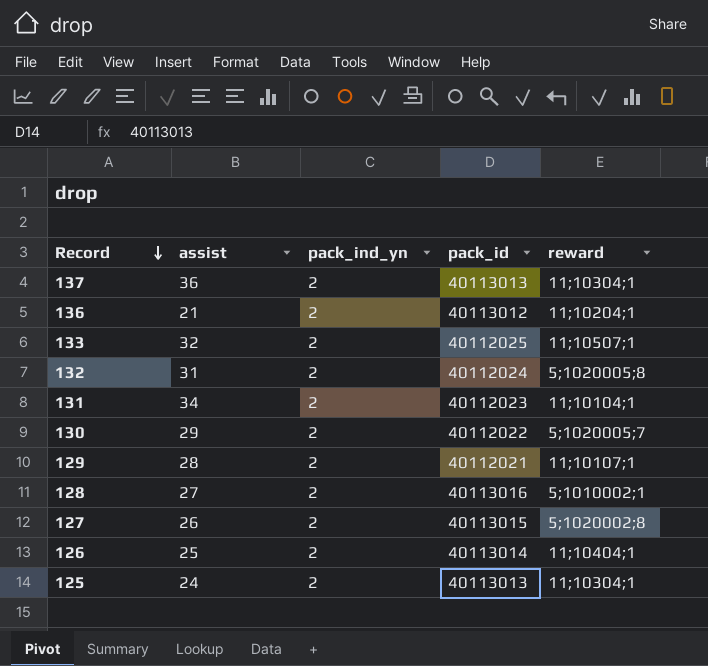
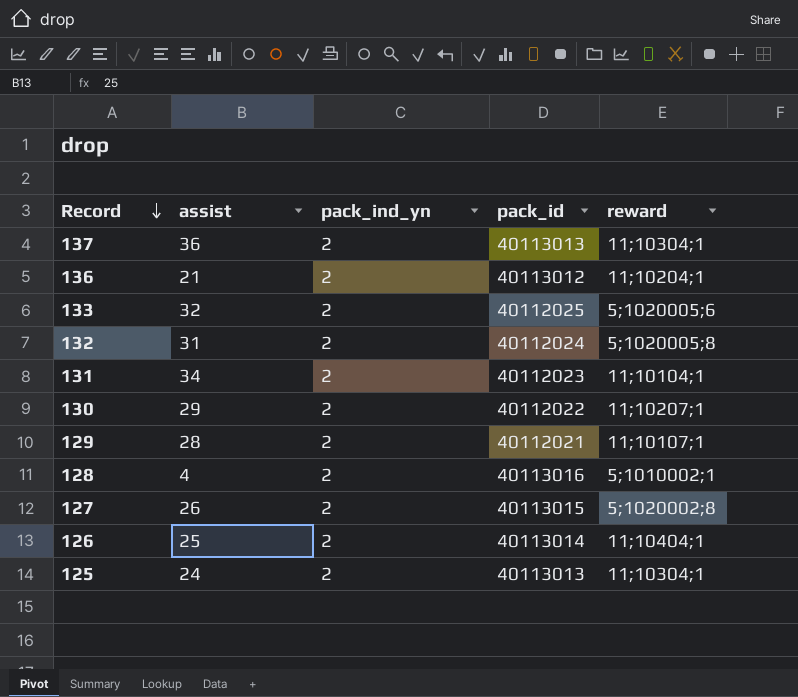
133 | reward: 11;10507;1 -> 5;1020005;6
130 | reward: 5;1020005;7 -> 11;10207;1
128 | assist: 27 -> 4

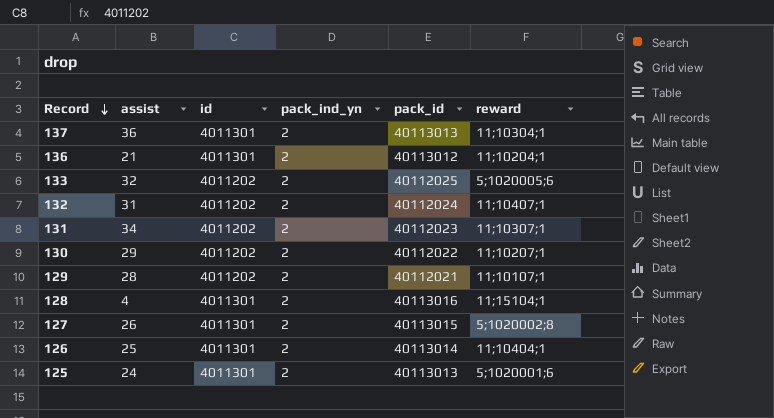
column id | position: none -> 3
132 | reward: 5;1020005;8 -> 11;10407;1
131 | reward: 11;10104;1 -> 11;10307;1
128 | reward: 5;1010002;1 -> 11;15104;1
125 | reward: 11;10304;1 -> 5;1020001;6

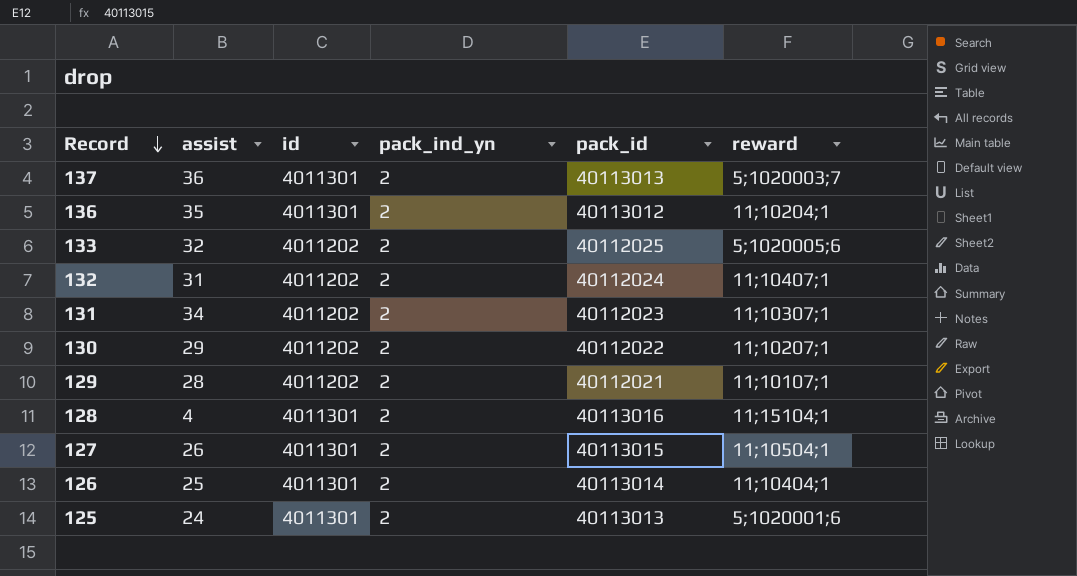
137 | reward: 11;10304;1 -> 5;1020003;7
136 | assist: 21 -> 35
127 | reward: 5;1020002;8 -> 11;10504;1

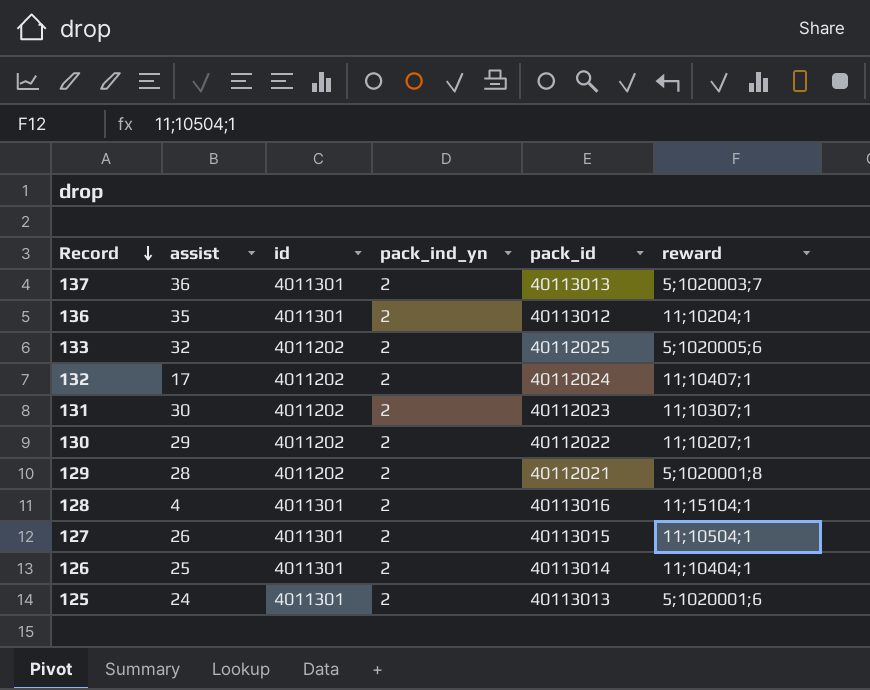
132 | assist: 31 -> 17
131 | assist: 34 -> 30
129 | reward: 11;10107;1 -> 5;1020001;8

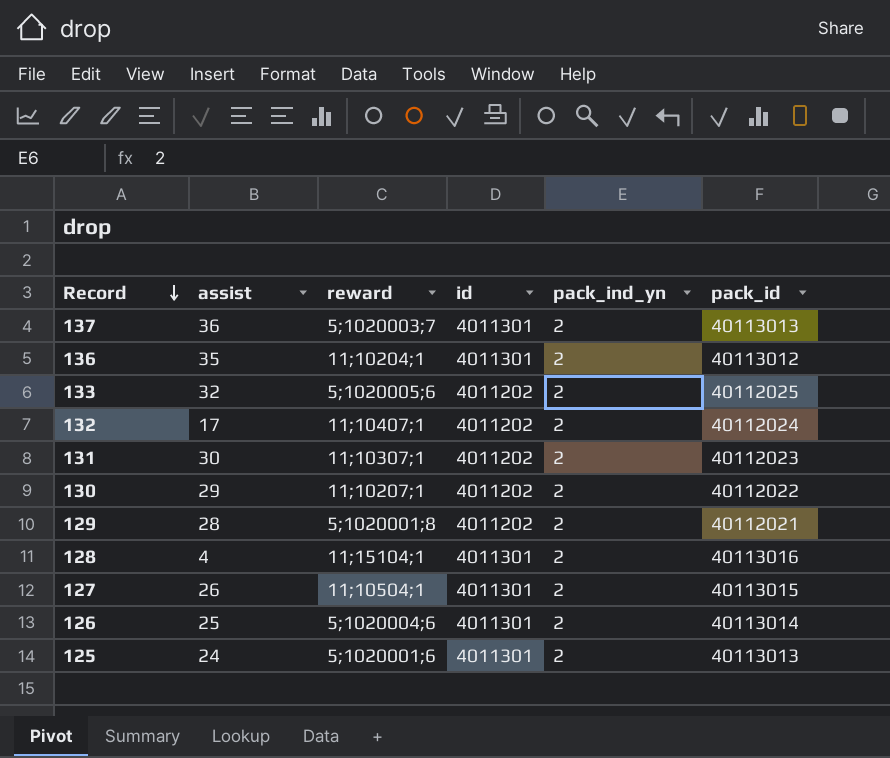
column reward | position: 6 -> 3
126 | reward: 11;10404;1 -> 5;1020004;6

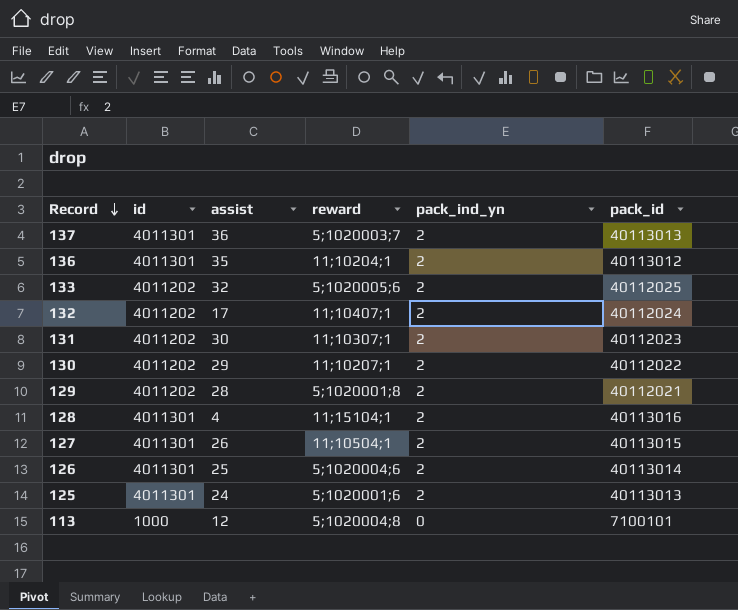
column id | position: 4 -> 2
row 113: none -> 1000 | 12 | 5;1020004;8 | 0 | 7100101

